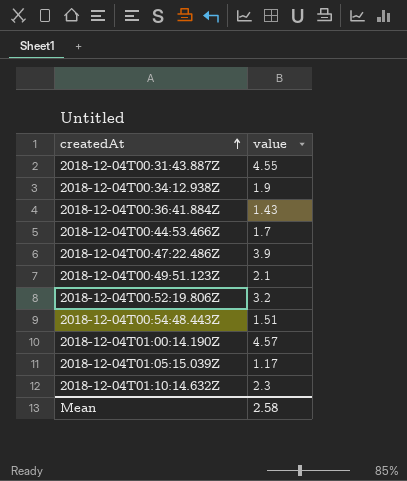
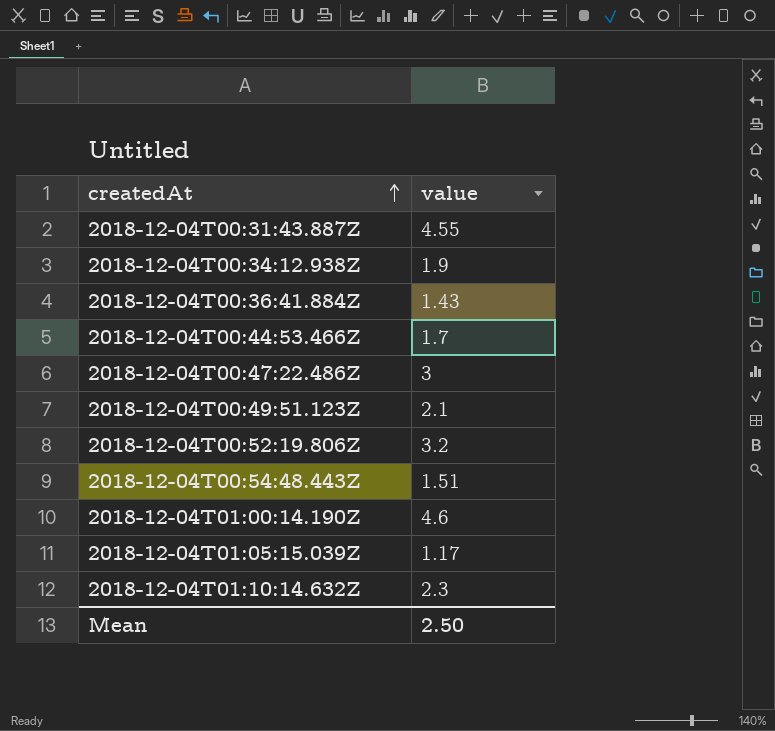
2018-12-04T00:47:22.486Z | value: 3.9 -> 3
2018-12-04T01:00:14.190Z | value: 4.57 -> 4.6
Mean | value: 2.58 -> 2.50

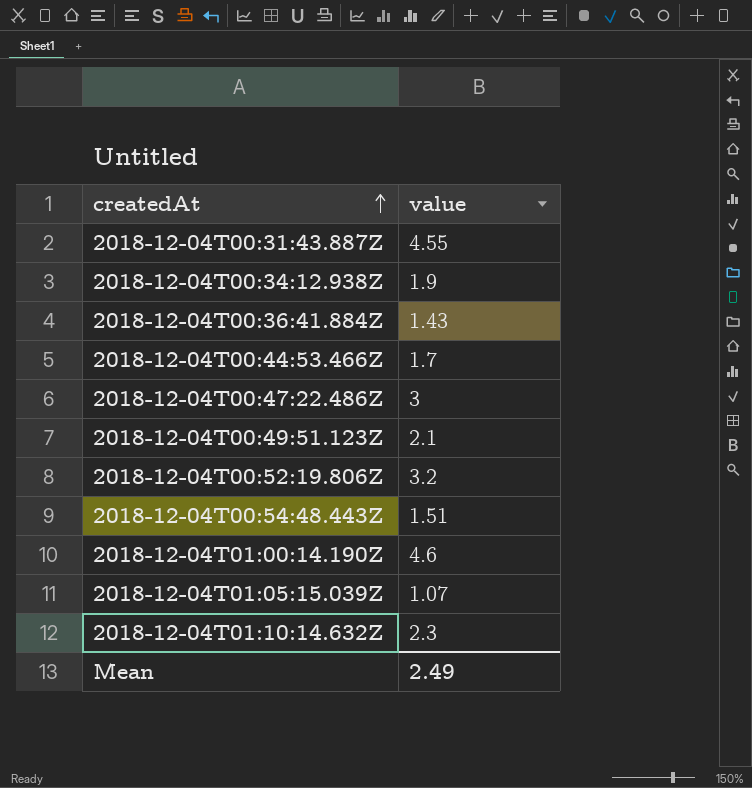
2018-12-04T01:05:15.039Z | value: 1.17 -> 1.07
Mean | value: 2.50 -> 2.49

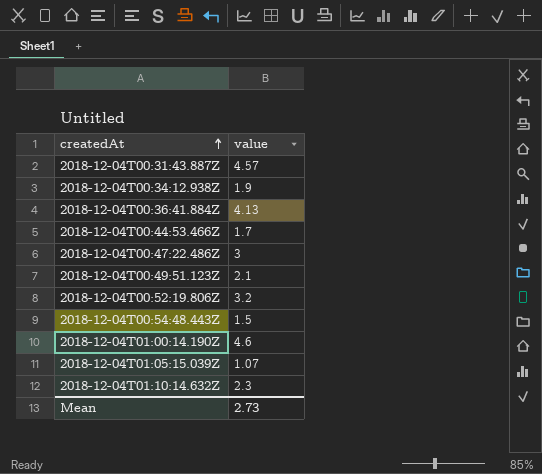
2018-12-04T00:31:43.887Z | value: 4.55 -> 4.57
2018-12-04T00:36:41.884Z | value: 1.43 -> 4.13
2018-12-04T00:54:48.443Z | value: 1.51 -> 1.5
Mean | value: 2.49 -> 2.73

